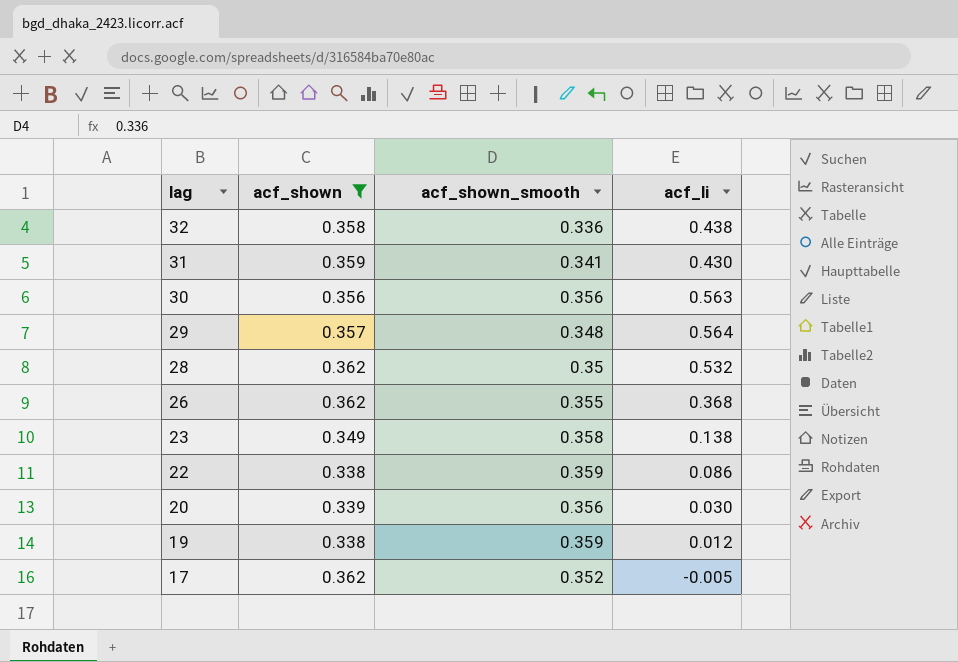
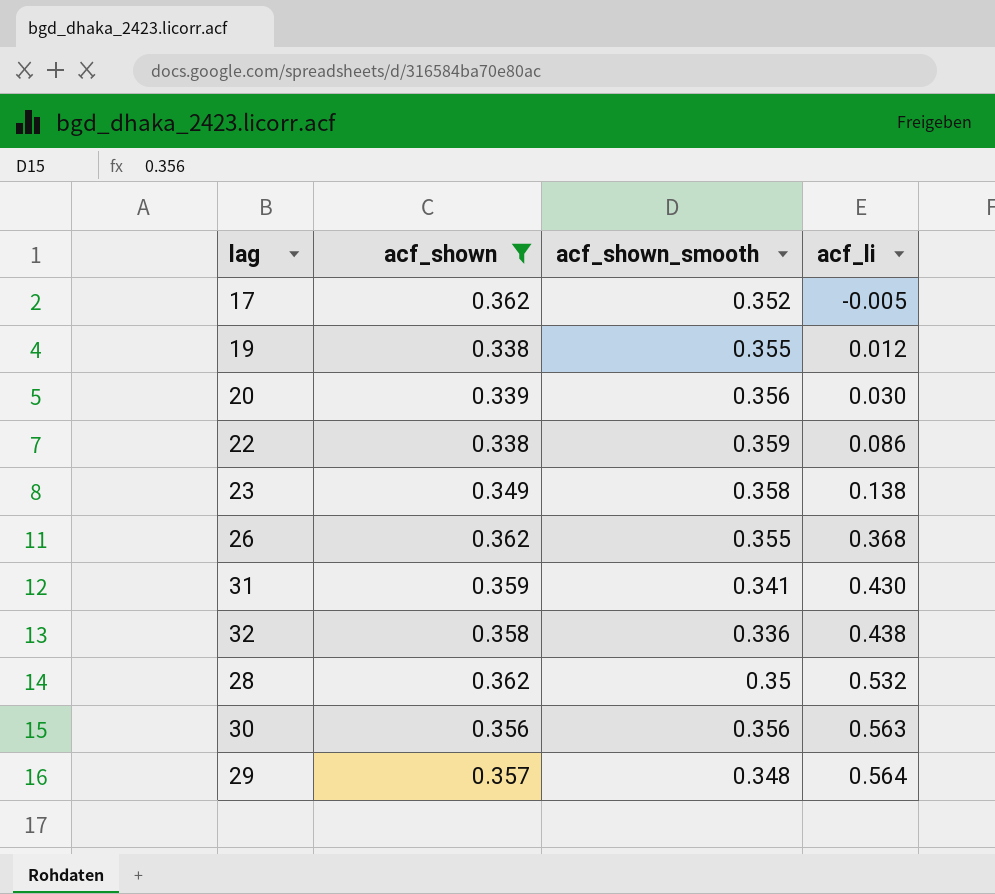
row order: lag descending -> acf_li ascending
19 | acf_shown_smooth: 0.359 -> 0.355

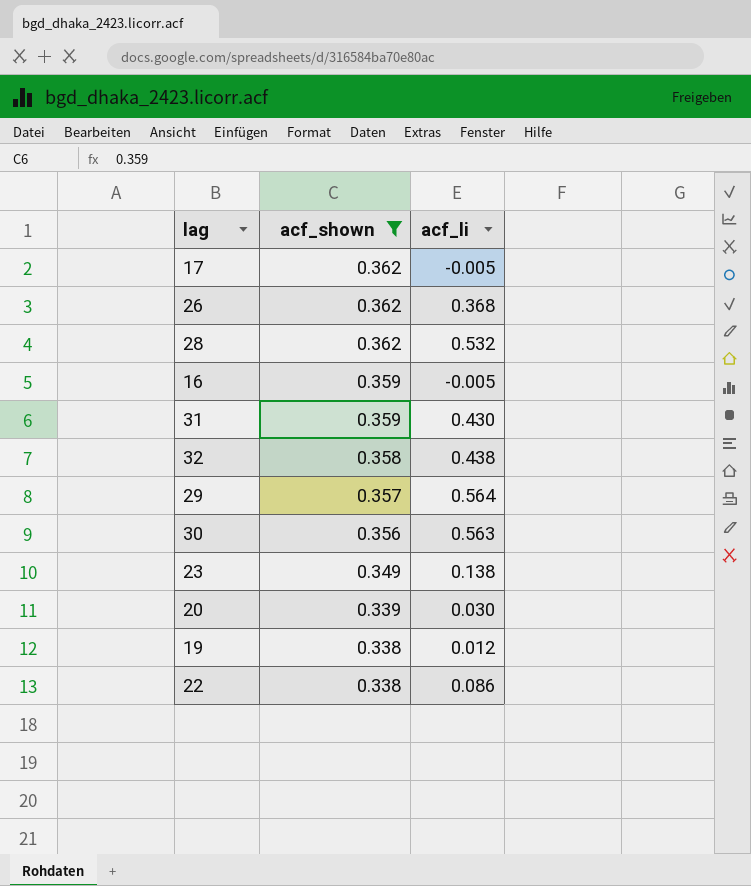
row order: acf_li ascending -> acf_shown descending
column acf_shown_smooth | position: 3 -> none
row 16: none -> 0.359 | -0.005

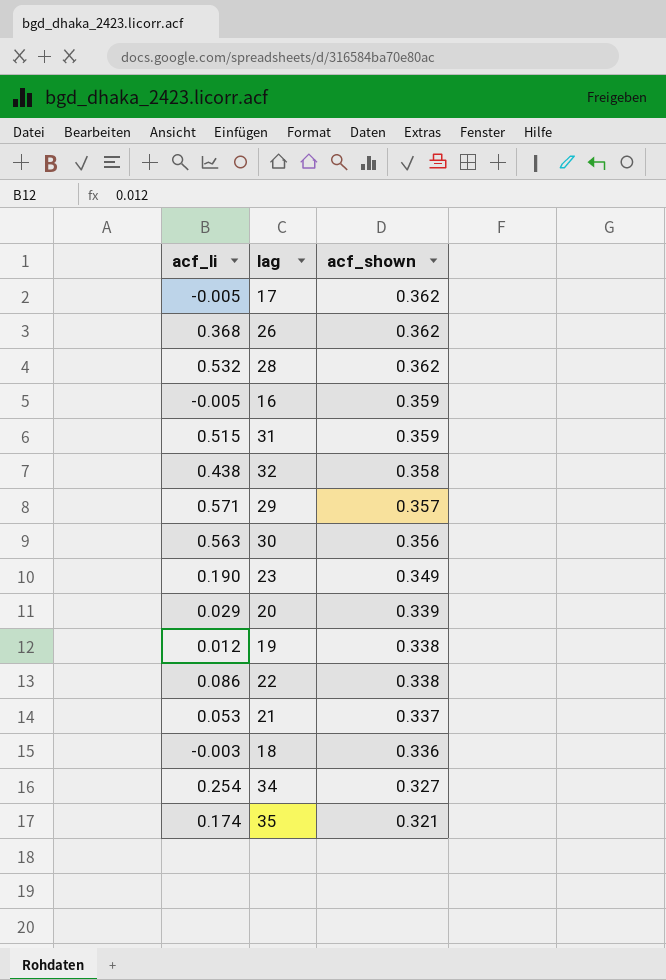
filter: acf_shown >= 0.338 -> none
column acf_li | position: 3 -> 1
31 | acf_li: 0.430 -> 0.515
29 | acf_li: 0.564 -> 0.571
23 | acf_li: 0.138 -> 0.190
20 | acf_li: 0.030 -> 0.029

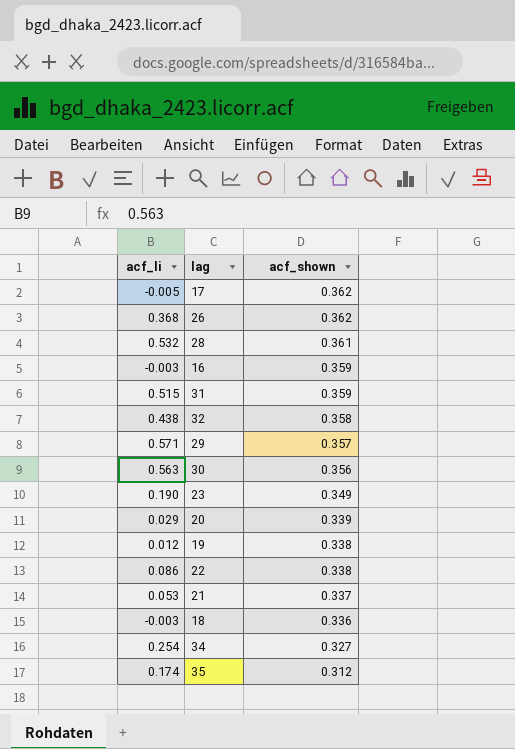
28 | acf_shown: 0.362 -> 0.361
16 | acf_li: -0.005 -> -0.003
35 | acf_shown: 0.321 -> 0.312

